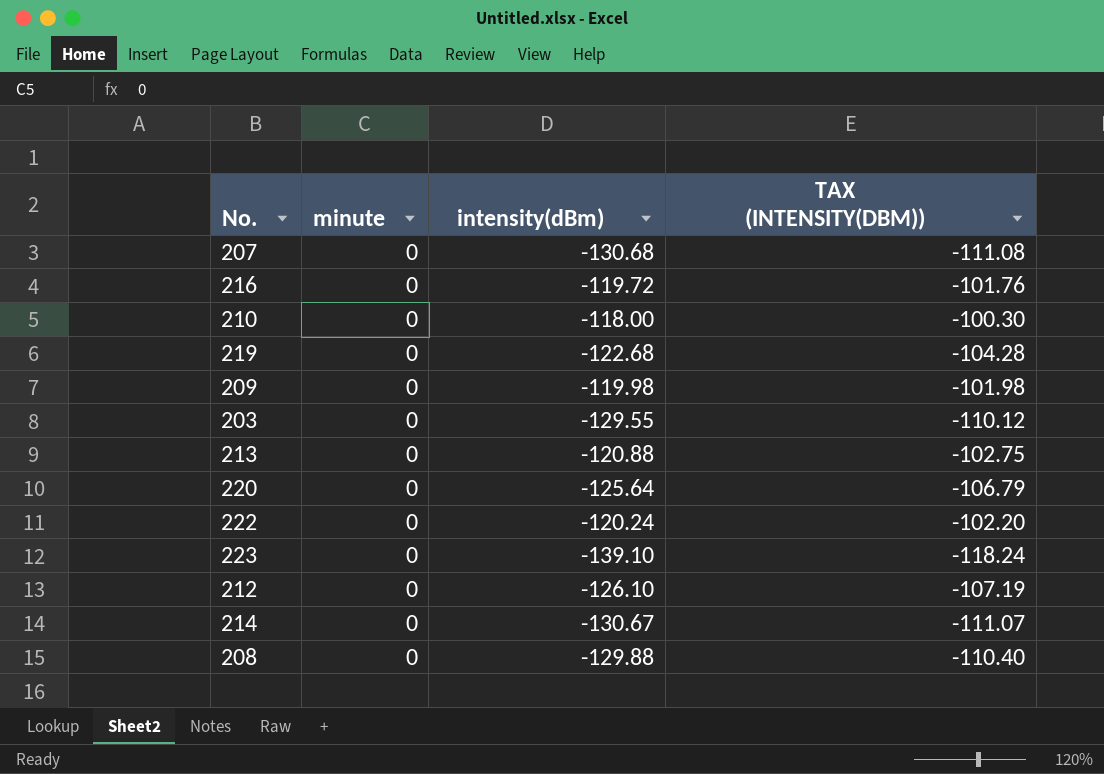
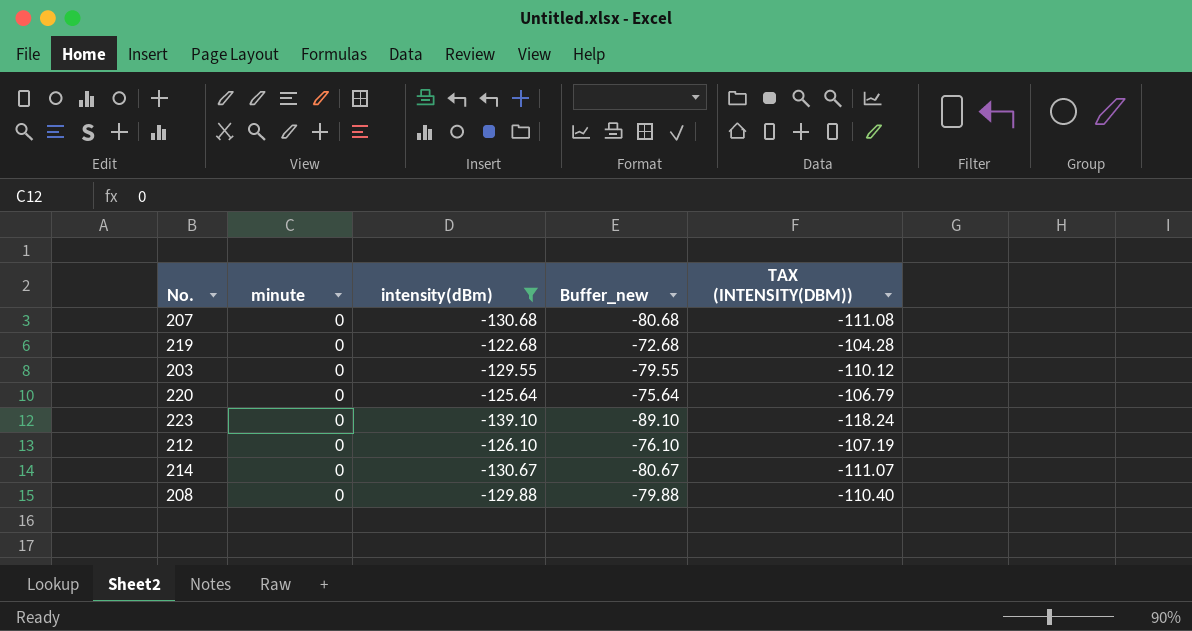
filter: none -> intensity(dBm) <= -122.68
column Buffer_new | formula: none -> [intensity(dBm)] + 50

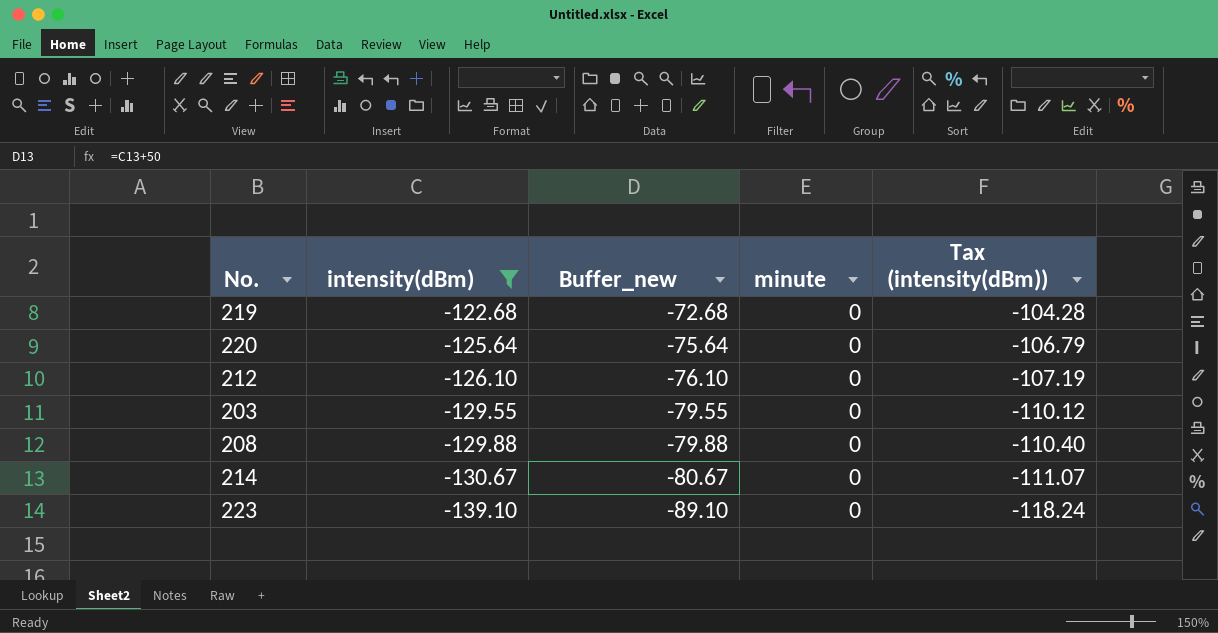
row order: none -> intensity(dBm) descending
column minute | position: 2 -> 4
column name: TAX (INTENSITY(DBM)) -> Tax (intensity(dBm))
row 207: 0 | -130.68 | -80.68 | -111.08 -> none

